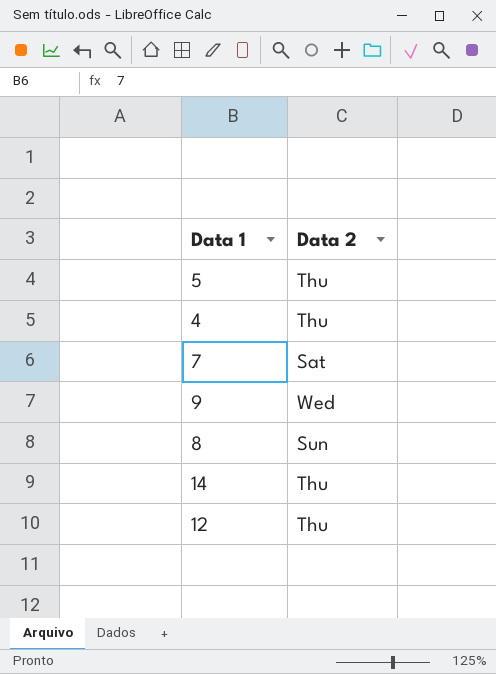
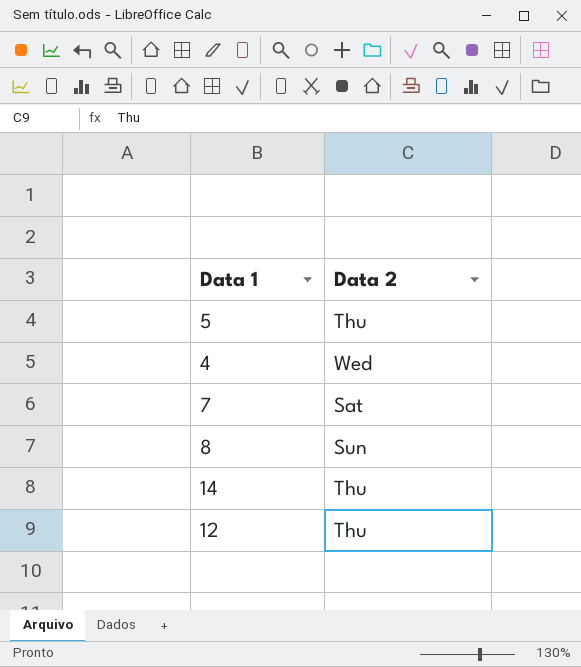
row 9: Wed -> none
4 | Data 2: Thu -> Wed

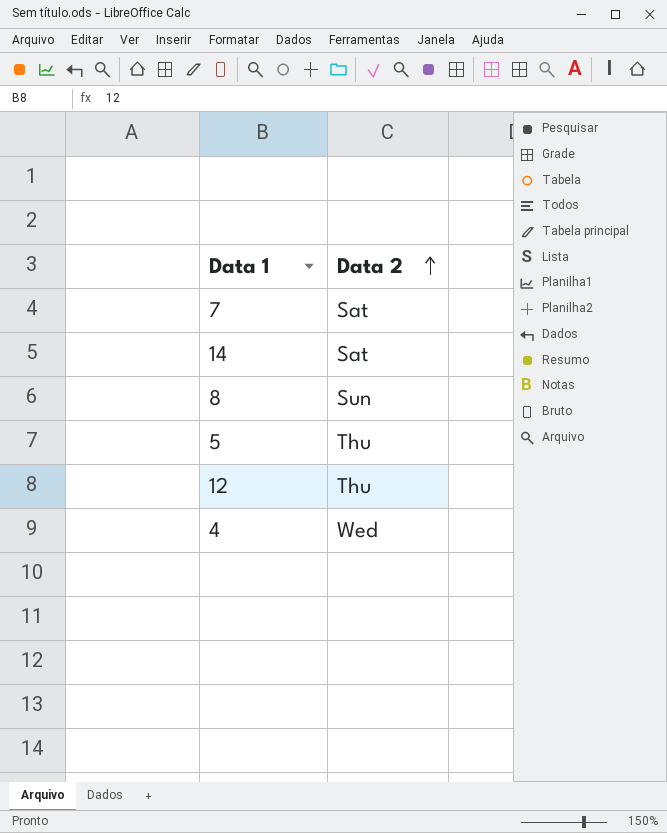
row order: none -> Data 2 ascending
14 | Data 2: Thu -> Sat

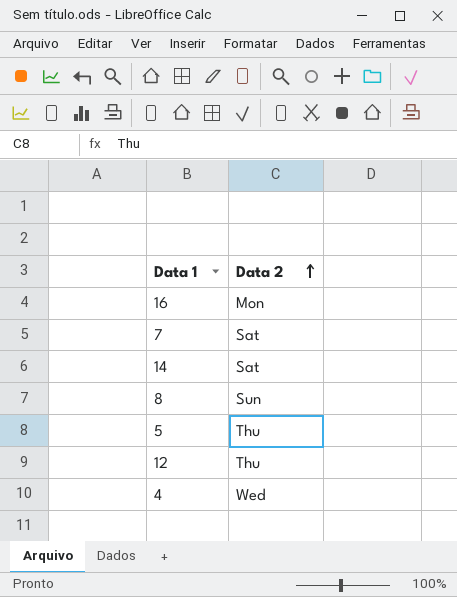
row 16: none -> Mon

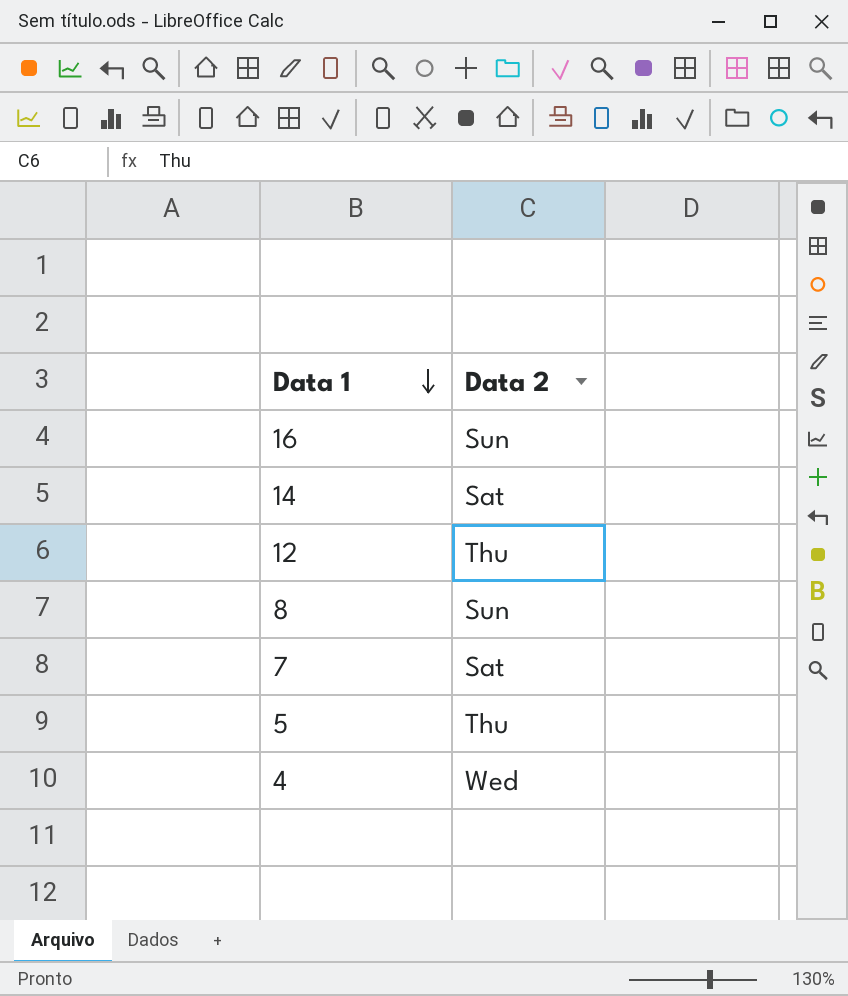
row order: Data 2 ascending -> Data 1 descending
16 | Data 2: Mon -> Sun

